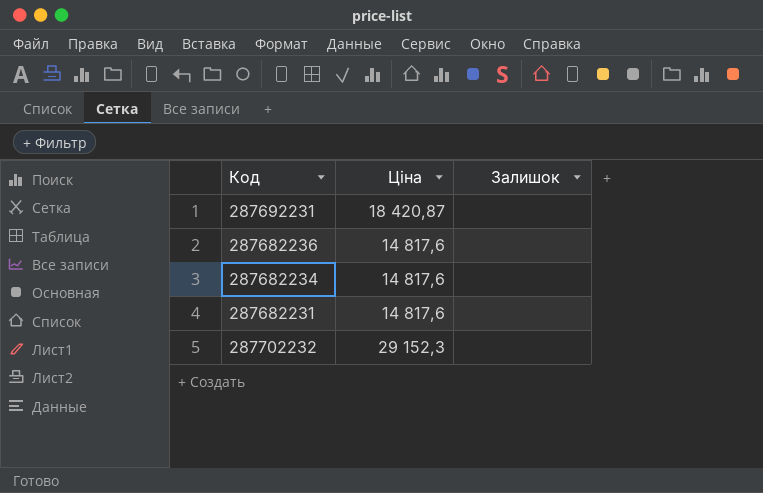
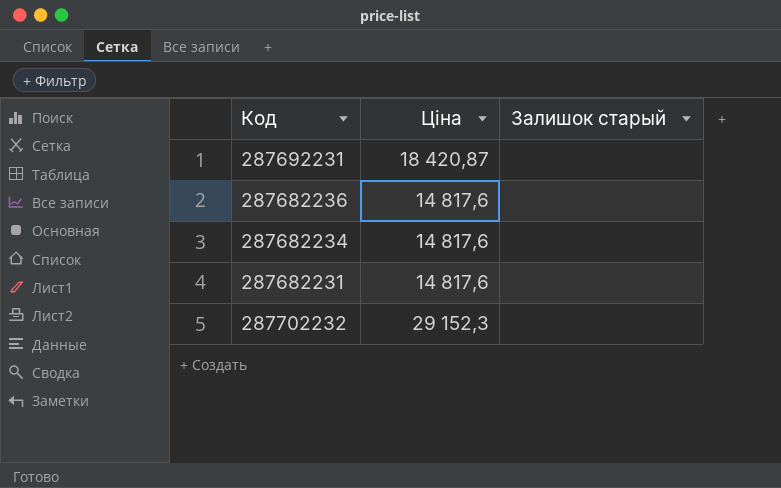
column name: Залишок -> Залишок старый

